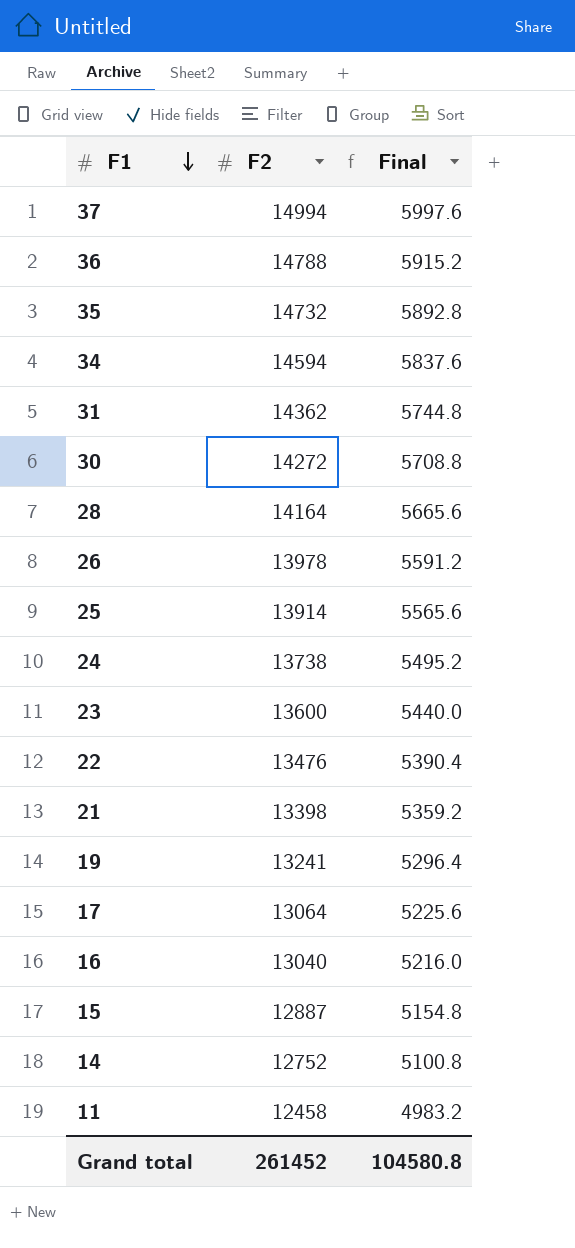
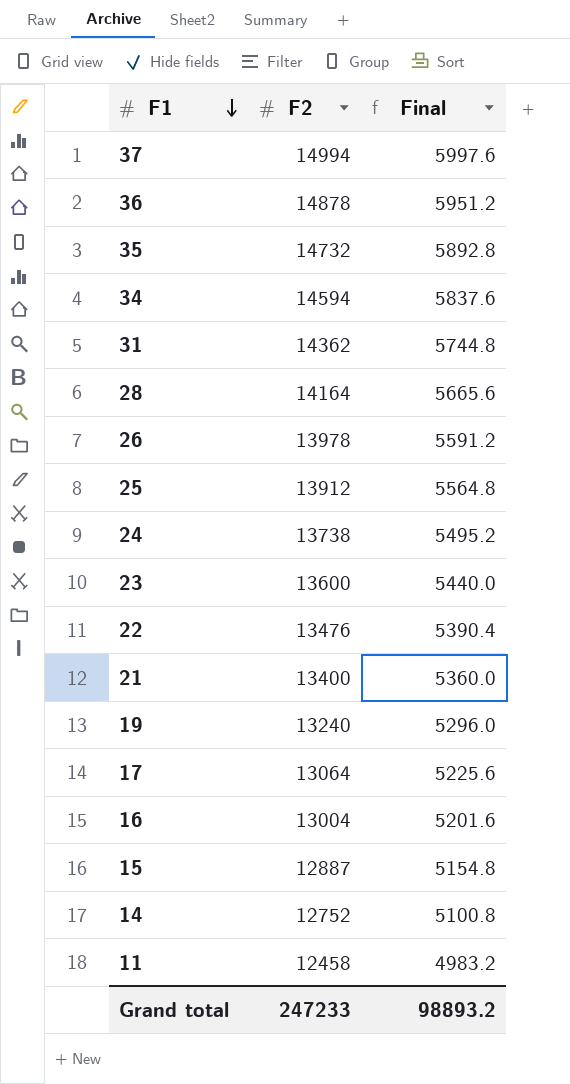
row 30: 14272 | 5708.8 -> none
36 | F2: 14788 -> 14878
36 | Final: 5915.2 -> 5951.2
25 | F2: 13914 -> 13912
25 | Final: 5565.6 -> 5564.8
21 | F2: 13398 -> 13400
21 | Final: 5359.2 -> 5360.0
19 | F2: 13241 -> 13240
19 | Final: 5296.4 -> 5296.0
16 | F2: 13040 -> 13004
16 | Final: 5216.0 -> 5201.6
Grand total | F2: 261452 -> 247233
Grand total | Final: 104580.8 -> 98893.2

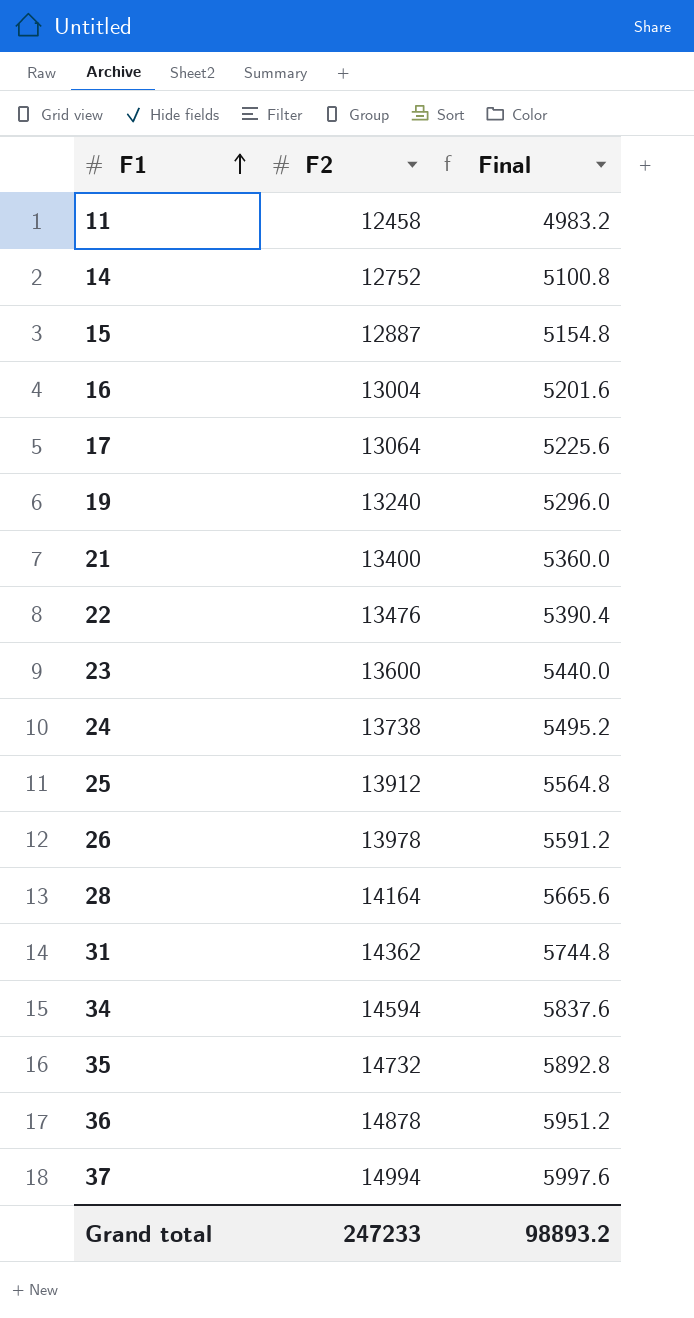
row order: F1 descending -> F1 ascending

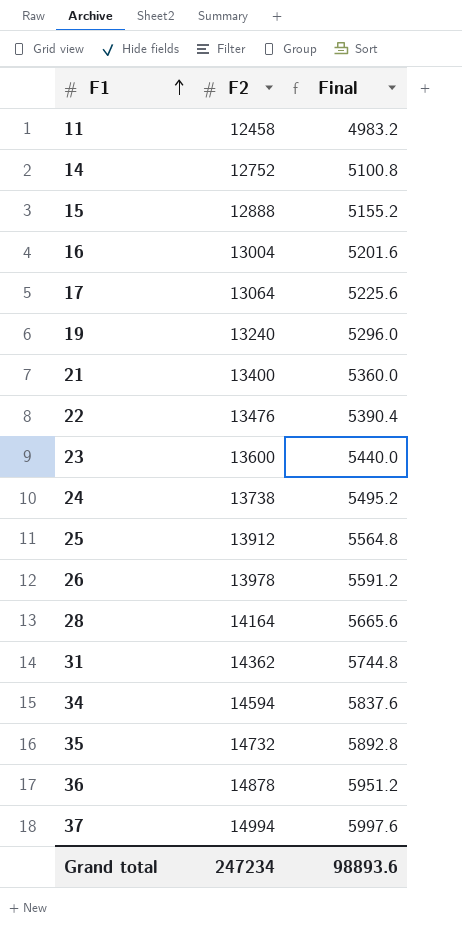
15 | F2: 12887 -> 12888
15 | Final: 5154.8 -> 5155.2
Grand total | F2: 247233 -> 247234
Grand total | Final: 98893.2 -> 98893.6

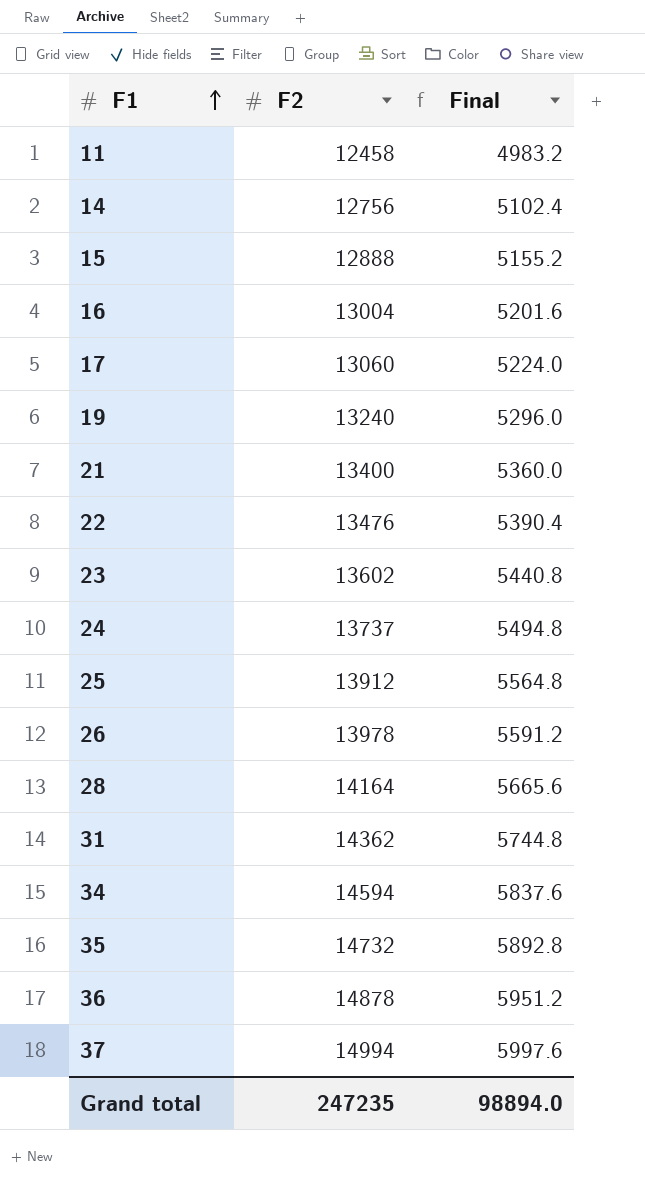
14 | F2: 12752 -> 12756
14 | Final: 5100.8 -> 5102.4
17 | F2: 13064 -> 13060
17 | Final: 5225.6 -> 5224.0
23 | F2: 13600 -> 13602
23 | Final: 5440.0 -> 5440.8
24 | F2: 13738 -> 13737
24 | Final: 5495.2 -> 5494.8
Grand total | F2: 247234 -> 247235
Grand total | Final: 98893.6 -> 98894.0

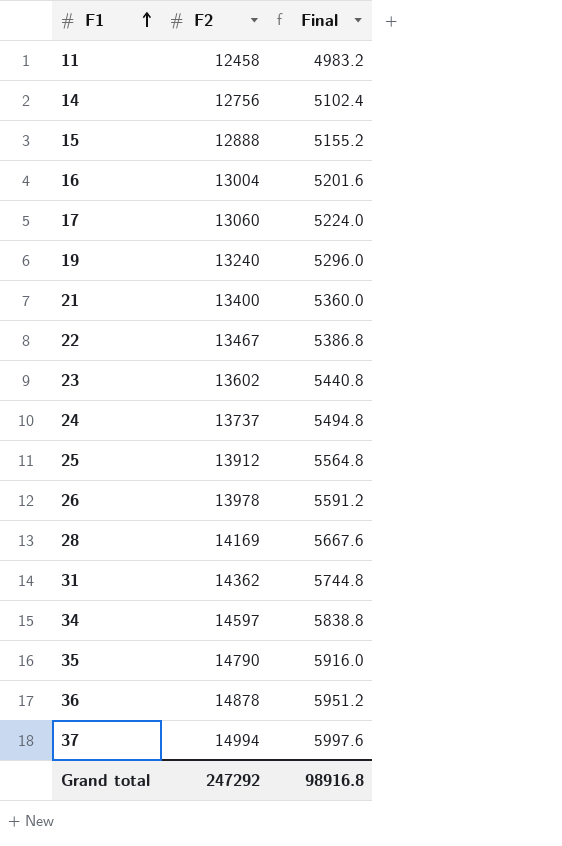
22 | F2: 13476 -> 13467
22 | Final: 5390.4 -> 5386.8
28 | F2: 14164 -> 14169
28 | Final: 5665.6 -> 5667.6
34 | F2: 14594 -> 14597
34 | Final: 5837.6 -> 5838.8
35 | F2: 14732 -> 14790
35 | Final: 5892.8 -> 5916.0
Grand total | F2: 247235 -> 247292
Grand total | Final: 98894.0 -> 98916.8

